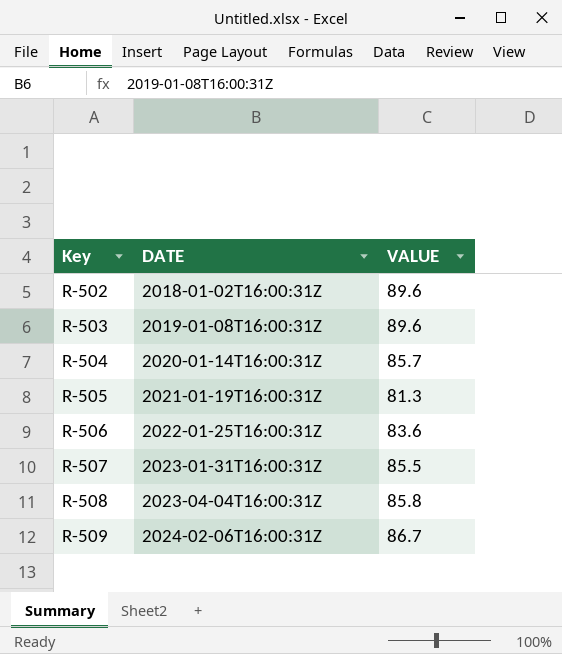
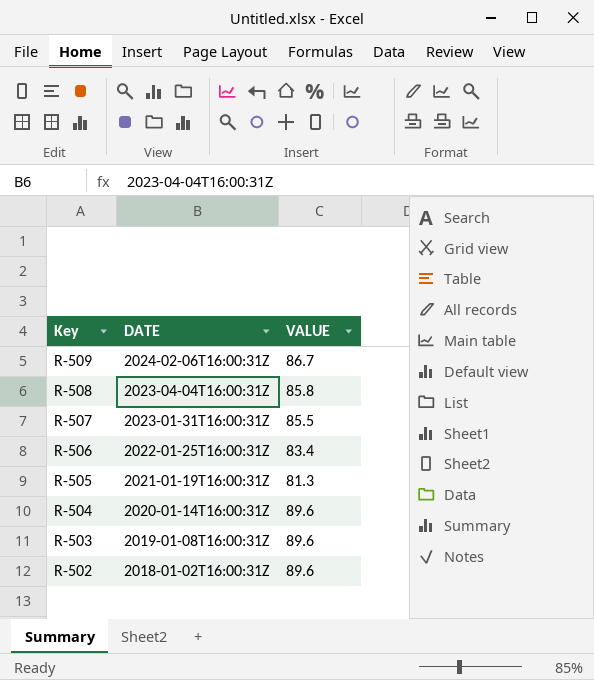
row order: Key ascending -> Key descending
R-506 | VALUE: 83.6 -> 83.4
R-504 | VALUE: 85.7 -> 89.6

